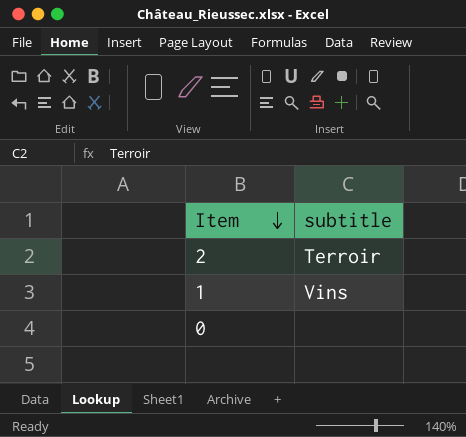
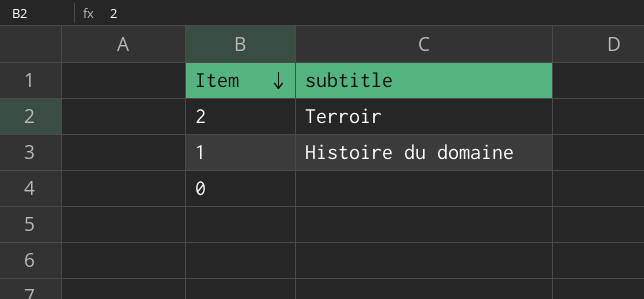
1 | subtitle: Vins -> Histoire du domaine

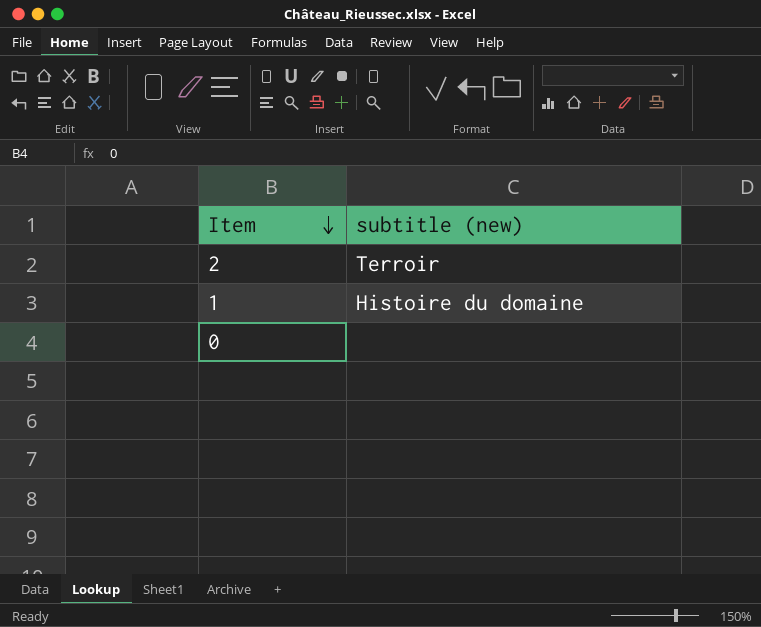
column name: subtitle -> subtitle (new)

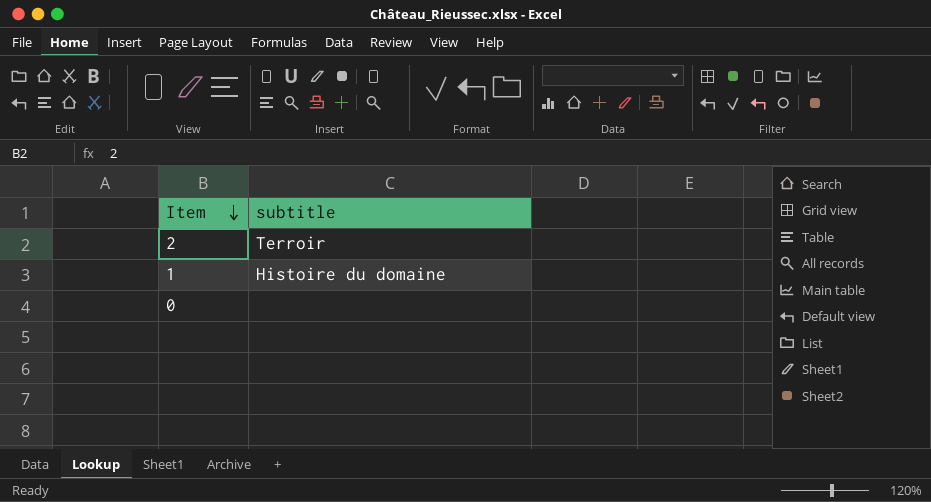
column name: subtitle (new) -> subtitle

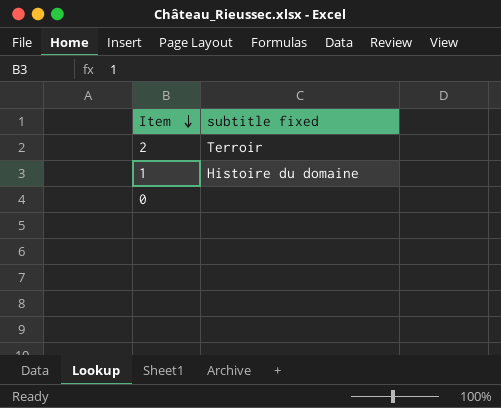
column name: subtitle -> subtitle fixed

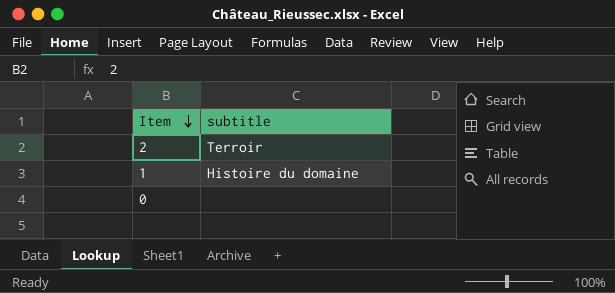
column name: subtitle fixed -> subtitle

